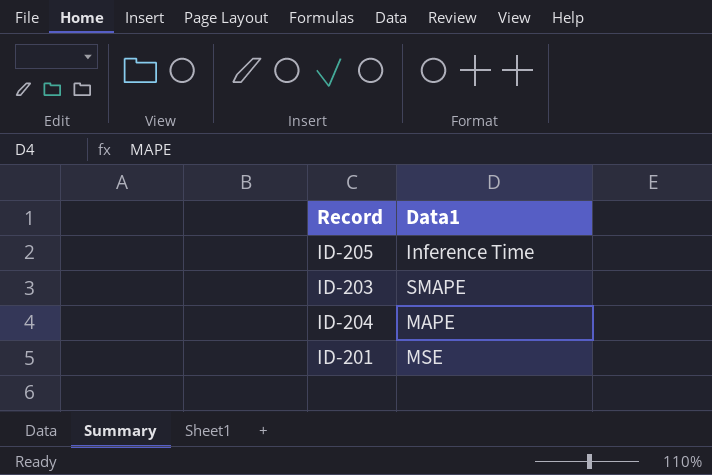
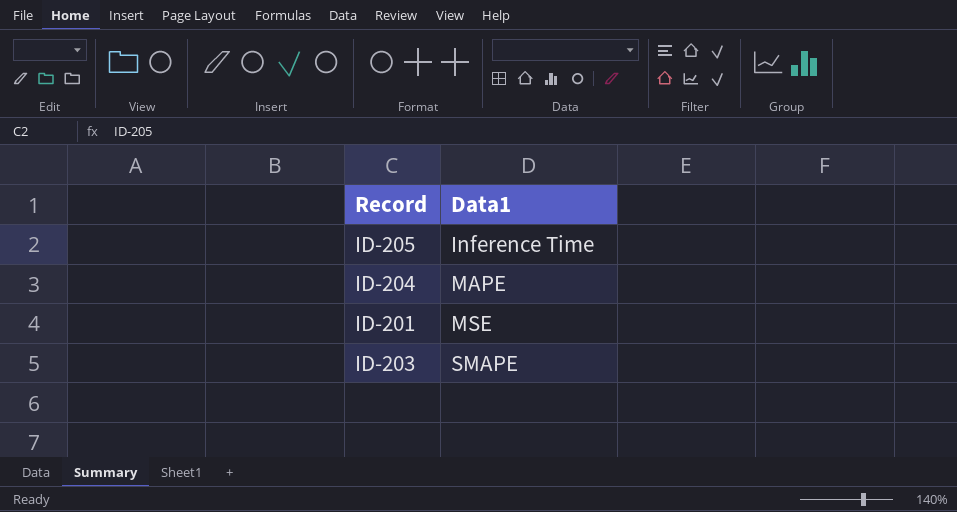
row order: none -> Data1 ascending

